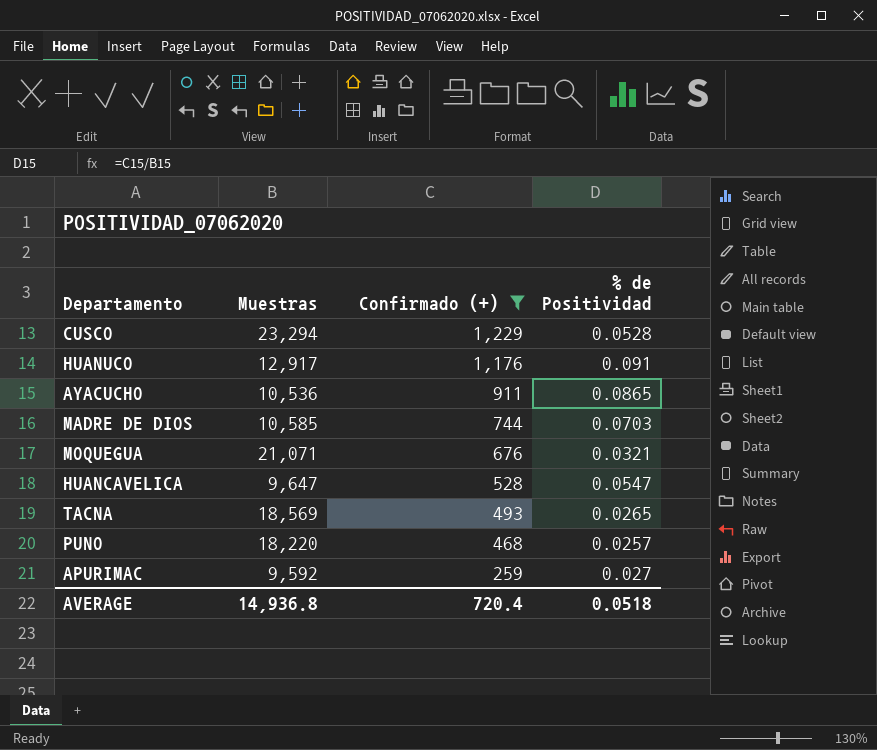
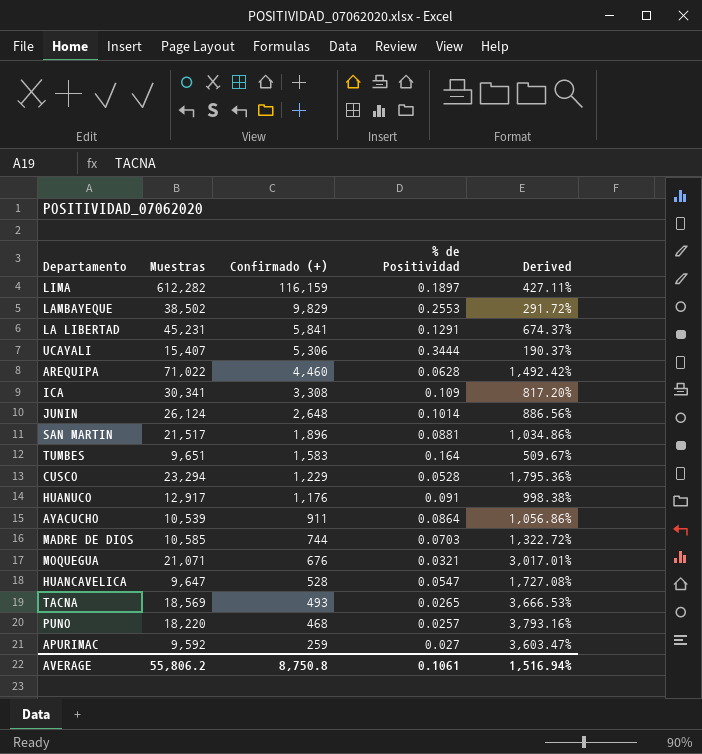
filter: Confirmado (+) <= 1,229 -> none
column Derived | formula: none -> ([Muestras] - [Confirmado (+)]) / [Confirmado (+)]
AYACUCHO | Muestras: 10,536 -> 10,539
AYACUCHO | % de Positividad: 0.0865 -> 0.0864
AVERAGE | Muestras: 14,936.8 -> 55,806.2
AVERAGE | Confirmado (+): 720.4 -> 8,750.8
AVERAGE | % de Positividad: 0.0518 -> 0.1061

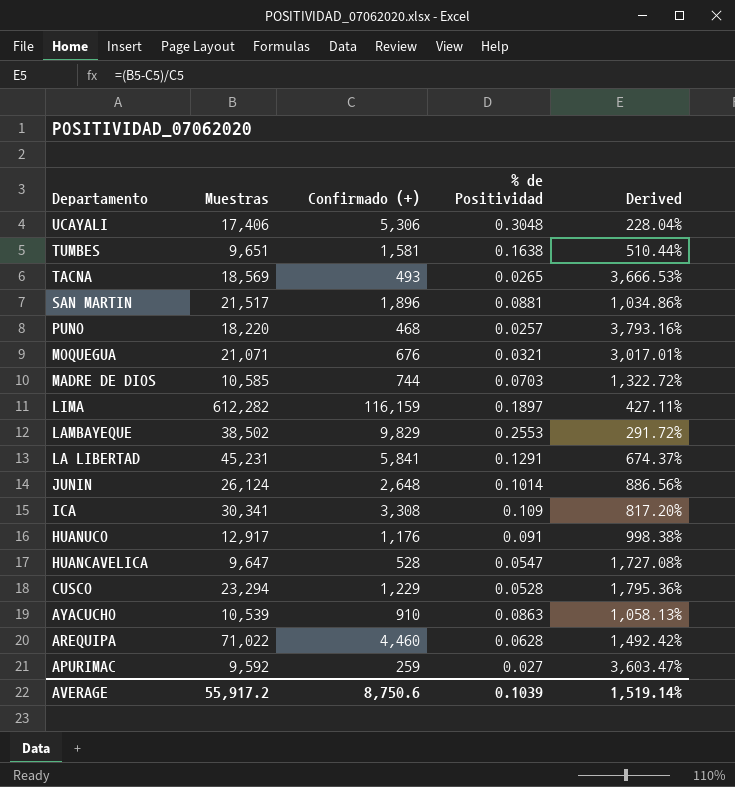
row order: Confirmado (+) descending -> Departamento descending
UCAYALI | Muestras: 15,407 -> 17,406
UCAYALI | % de Positividad: 0.3444 -> 0.3048
UCAYALI | Derived: 190.37% -> 228.04%
TUMBES | Confirmado (+): 1,583 -> 1,581
TUMBES | % de Positividad: 0.164 -> 0.1638
TUMBES | Derived: 509.67% -> 510.44%
AYACUCHO | Confirmado (+): 911 -> 910
AYACUCHO | % de Positividad: 0.0864 -> 0.0863
AYACUCHO | Derived: 1,056.86% -> 1,058.13%
AVERAGE | Muestras: 55,806.2 -> 55,917.2
AVERAGE | Confirmado (+): 8,750.8 -> 8,750.6
AVERAGE | % de Positividad: 0.1061 -> 0.1039
AVERAGE | Derived: 1,516.94% -> 1,519.14%

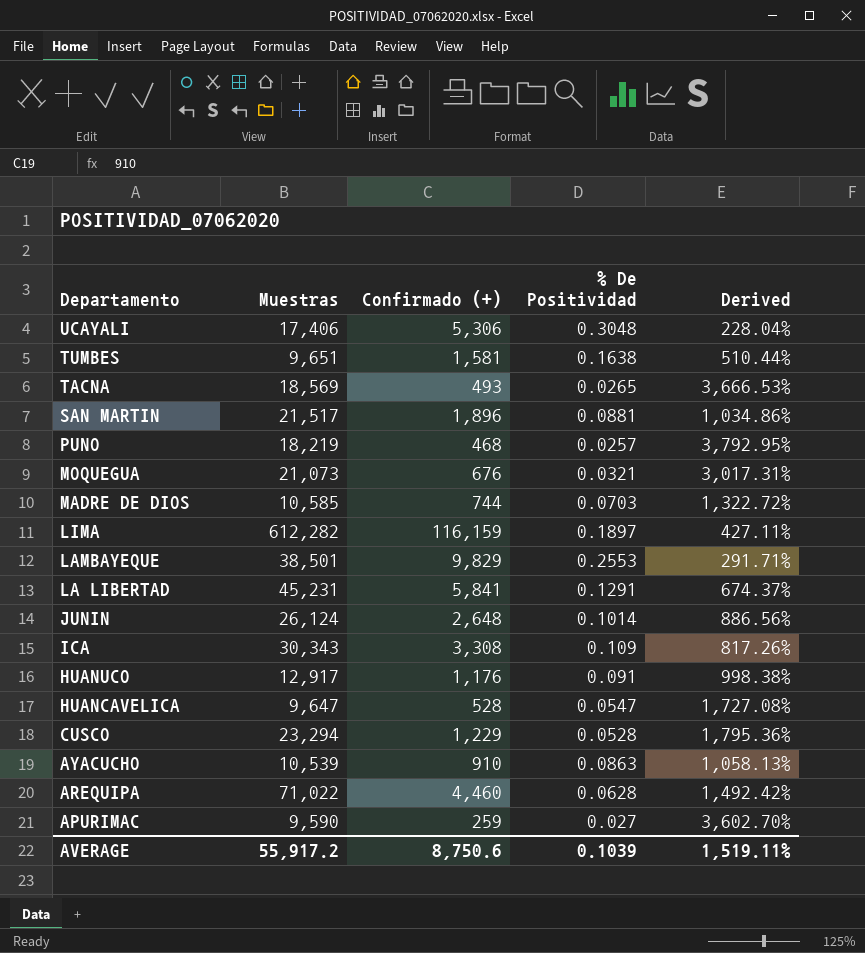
column name: % de Positividad -> % De Positividad
PUNO | Muestras: 18,220 -> 18,219
PUNO | Derived: 3,793.16% -> 3,792.95%
MOQUEGUA | Muestras: 21,071 -> 21,073
MOQUEGUA | Derived: 3,017.01% -> 3,017.31%
LAMBAYEQUE | Muestras: 38,502 -> 38,501
LAMBAYEQUE | Derived: 291.72% -> 291.71%
ICA | Muestras: 30,341 -> 30,343
ICA | Derived: 817.20% -> 817.26%
APURIMAC | Muestras: 9,592 -> 9,590
APURIMAC | Derived: 3,603.47% -> 3,602.70%
AVERAGE | Derived: 1,519.14% -> 1,519.11%

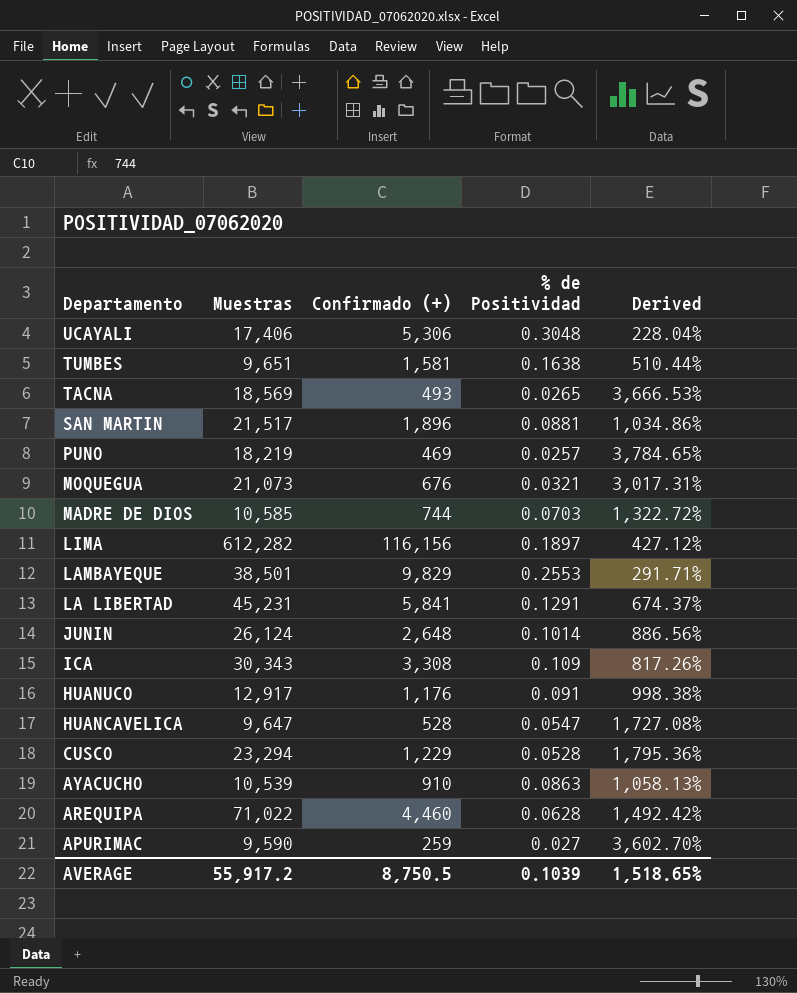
column name: % De Positividad -> % de Positividad
PUNO | Confirmado (+): 468 -> 469
PUNO | Derived: 3,792.95% -> 3,784.65%
LIMA | Confirmado (+): 116,159 -> 116,156
LIMA | Derived: 427.11% -> 427.12%
AVERAGE | Confirmado (+): 8,750.6 -> 8,750.5
AVERAGE | Derived: 1,519.11% -> 1,518.65%

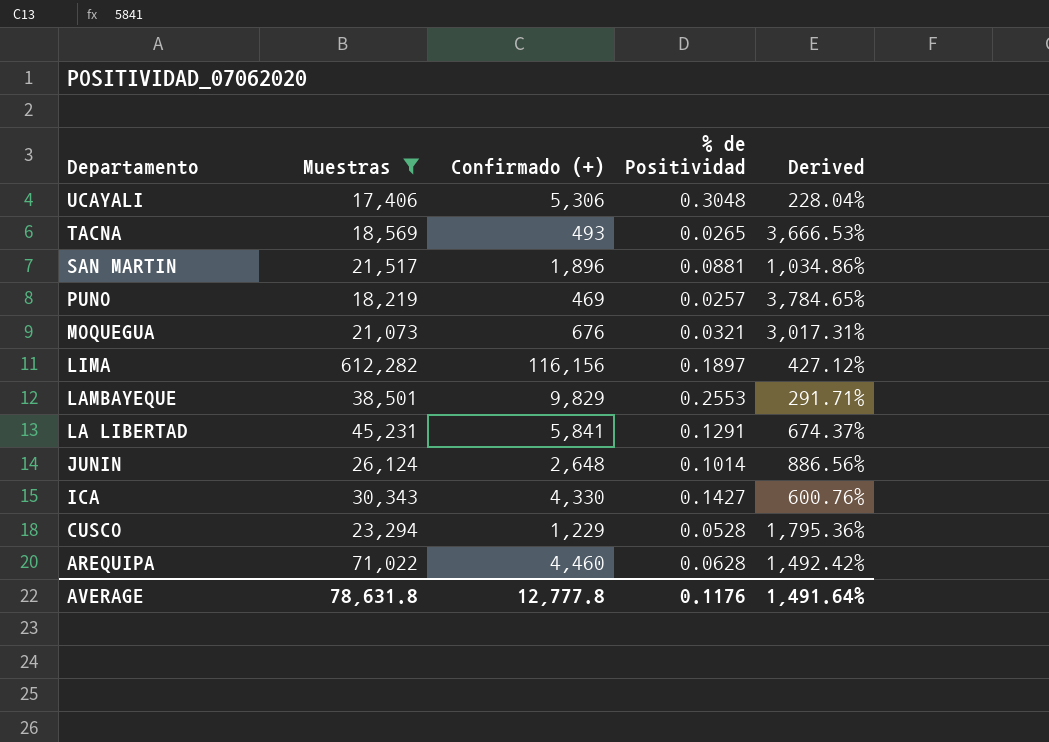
filter: none -> Muestras >= 17,406
ICA | Confirmado (+): 3,308 -> 4,330
ICA | % de Positividad: 0.109 -> 0.1427
ICA | Derived: 817.26% -> 600.76%
AVERAGE | Muestras: 55,917.2 -> 78,631.8
AVERAGE | Confirmado (+): 8,750.5 -> 12,777.8
AVERAGE | % de Positividad: 0.1039 -> 0.1176
AVERAGE | Derived: 1,518.65% -> 1,491.64%

